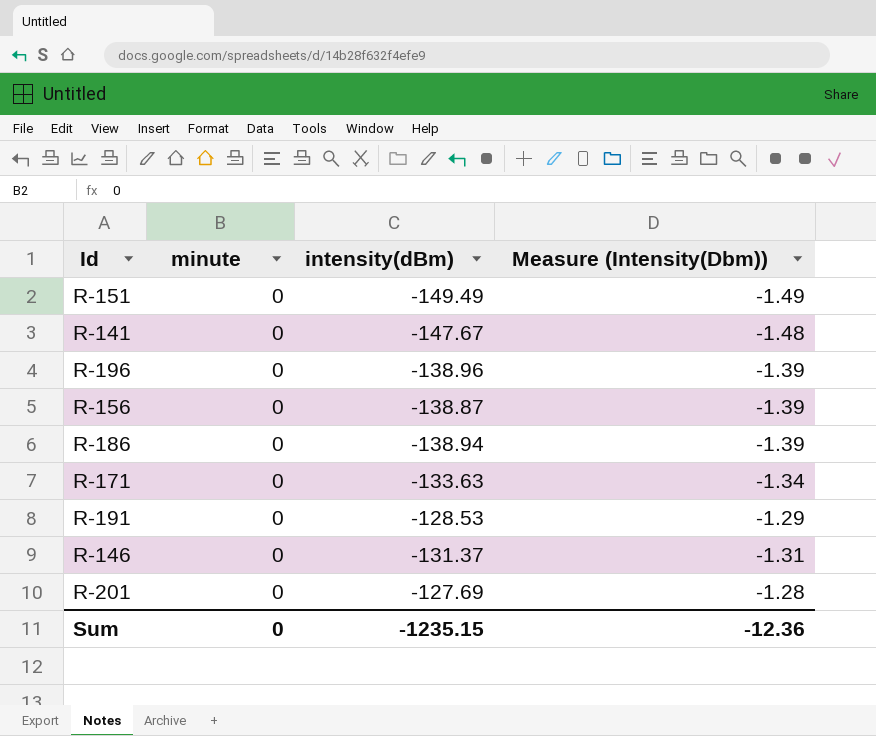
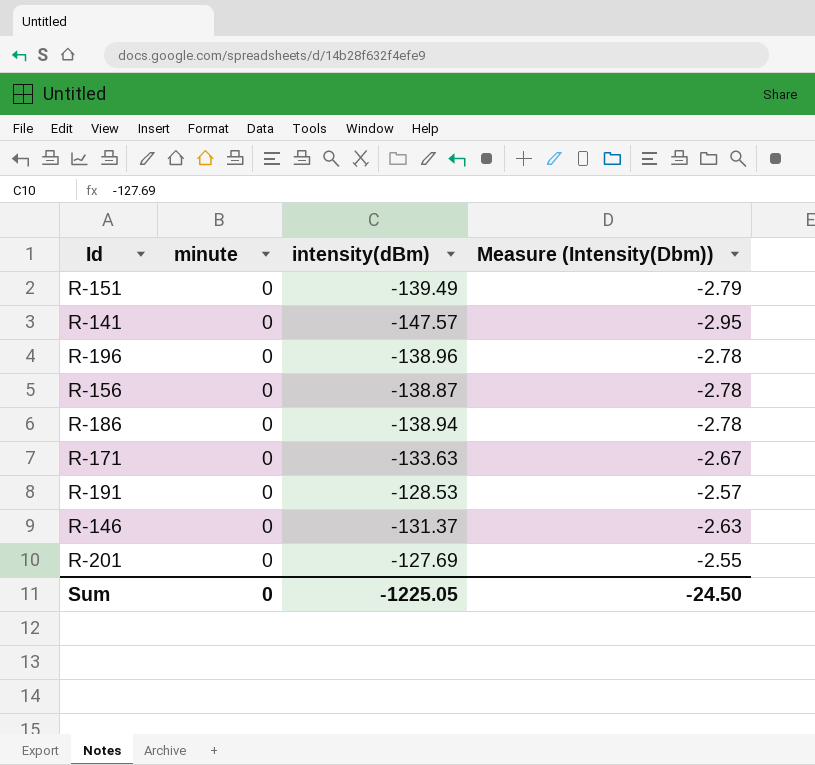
column Measure (Intensity(Dbm)) | formula: [intensity(dBm)] * 0.01 -> [intensity(dBm)] * 0.02
R-151 | intensity(dBm): -149.49 -> -139.49
R-141 | intensity(dBm): -147.67 -> -147.57
Sum | intensity(dBm): -1235.15 -> -1225.05
Sum | Measure (Intensity(Dbm)): -12.36 -> -24.50

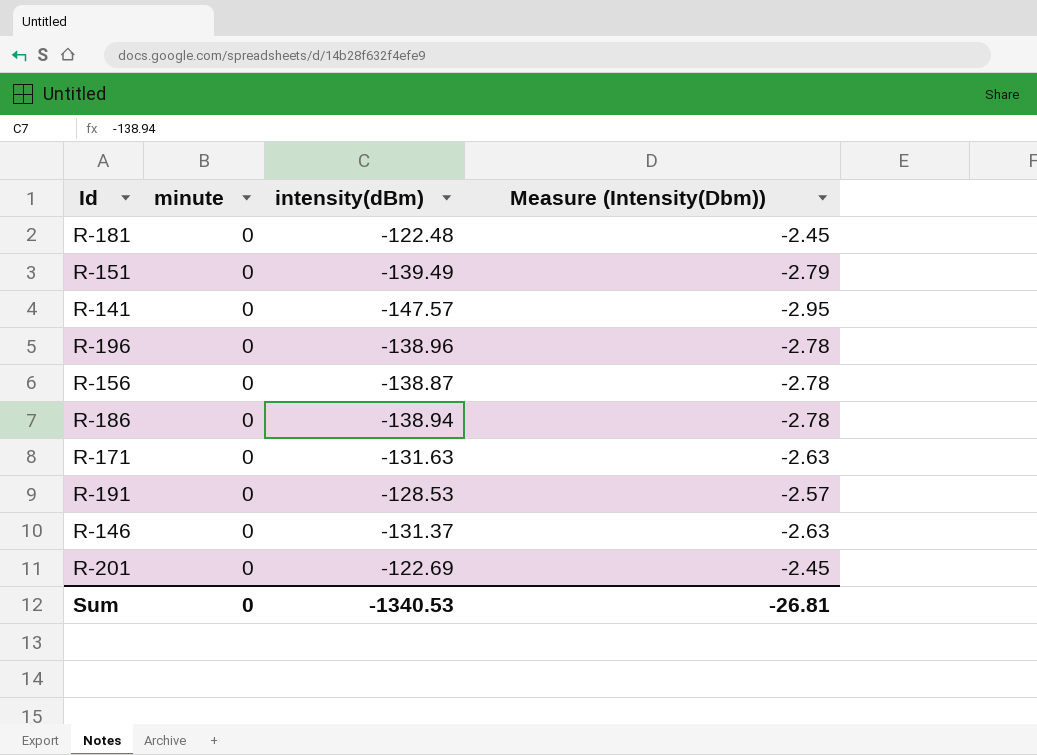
row R-181: none -> 0 | -122.48 | -2.45
R-171 | intensity(dBm): -133.63 -> -131.63
R-171 | Measure (Intensity(Dbm)): -2.67 -> -2.63
R-201 | intensity(dBm): -127.69 -> -122.69
R-201 | Measure (Intensity(Dbm)): -2.55 -> -2.45
Sum | intensity(dBm): -1225.05 -> -1340.53
Sum | Measure (Intensity(Dbm)): -24.50 -> -26.81

